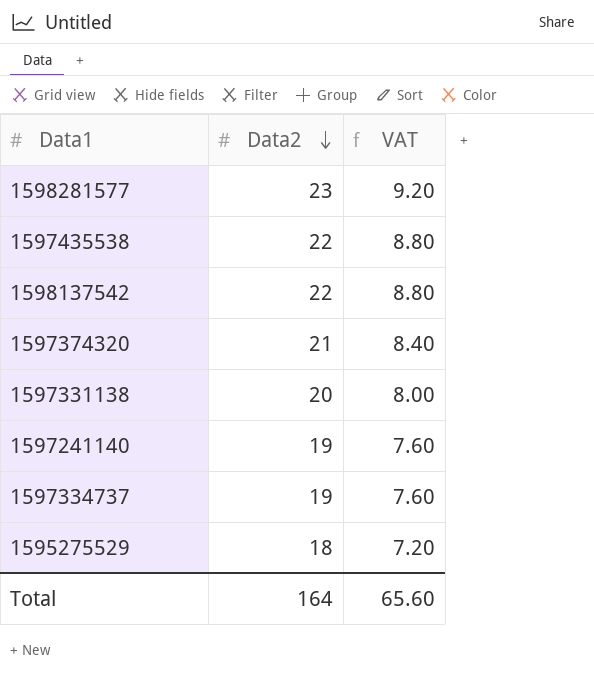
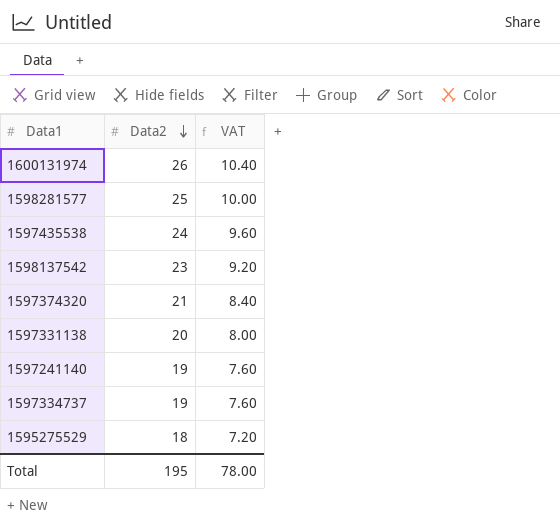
row 1600131974: none -> 26 | 10.40
1598281577 | Data2: 23 -> 25
1598281577 | VAT: 9.20 -> 10.00
1597435538 | Data2: 22 -> 24
1597435538 | VAT: 8.80 -> 9.60
1598137542 | Data2: 22 -> 23
1598137542 | VAT: 8.80 -> 9.20
Total | Data2: 164 -> 195
Total | VAT: 65.60 -> 78.00

